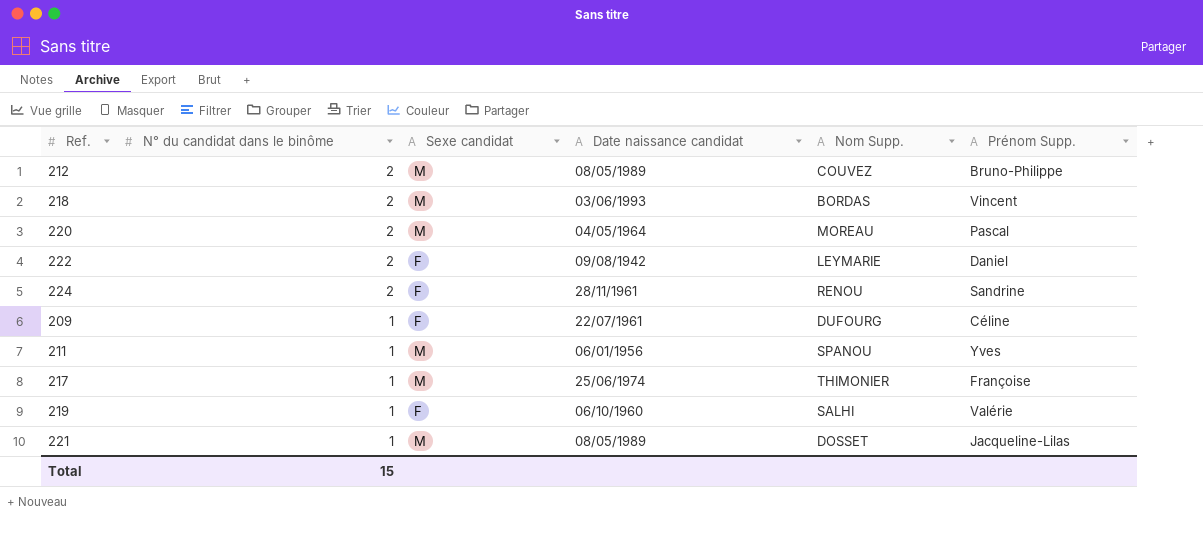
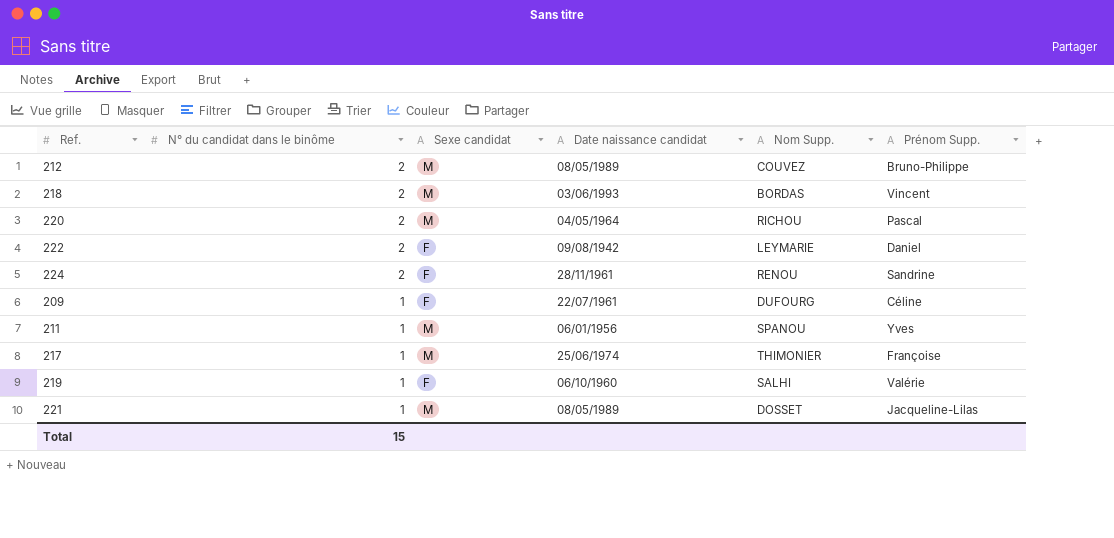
220 | Nom Supp.: MOREAU -> RICHOU

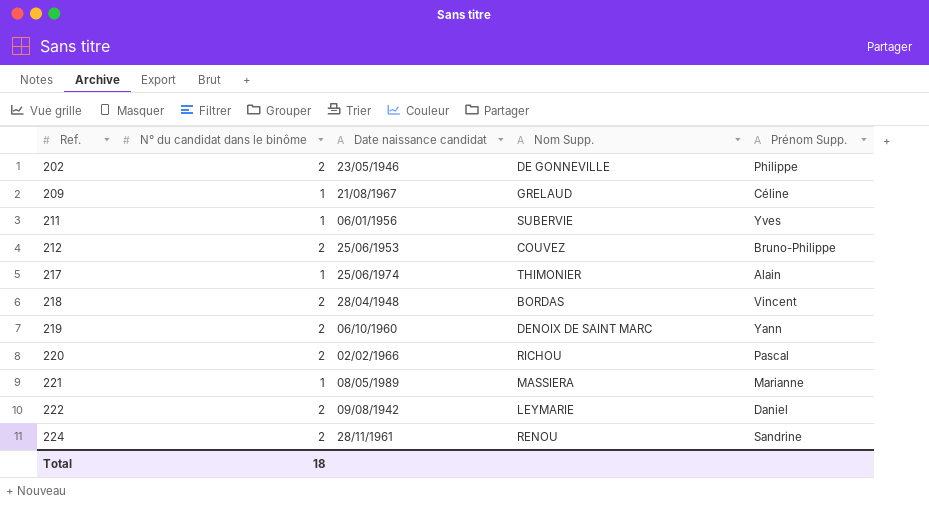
row order: N° du candidat dans le binôme descending -> Ref. ascending
column Sexe candidat | position: 3 -> none
row 202: none -> 2 | 23/05/1946 | DE GONNEVILLE | Philippe
209 | Date naissance candidat: 22/07/1961 -> 21/08/1967
209 | Nom Supp.: DUFOURG -> GRELAUD
211 | Nom Supp.: SPANOU -> SUBERVIE
212 | Date naissance candidat: 08/05/1989 -> 25/06/1953
217 | Prénom Supp.: Françoise -> Alain
218 | Date naissance candidat: 03/06/1993 -> 28/04/1948
219 | N° du candidat dans le binôme: 1 -> 2
219 | Nom Supp.: SALHI -> DENOIX DE SAINT MARC
219 | Prénom Supp.: Valérie -> Yann
220 | Date naissance candidat: 04/05/1964 -> 02/02/1966
221 | Nom Supp.: DOSSET -> MASSIERA
221 | Prénom Supp.: Jacqueline-Lilas -> Marianne
Total | N° du candidat dans le binôme: 15 -> 18

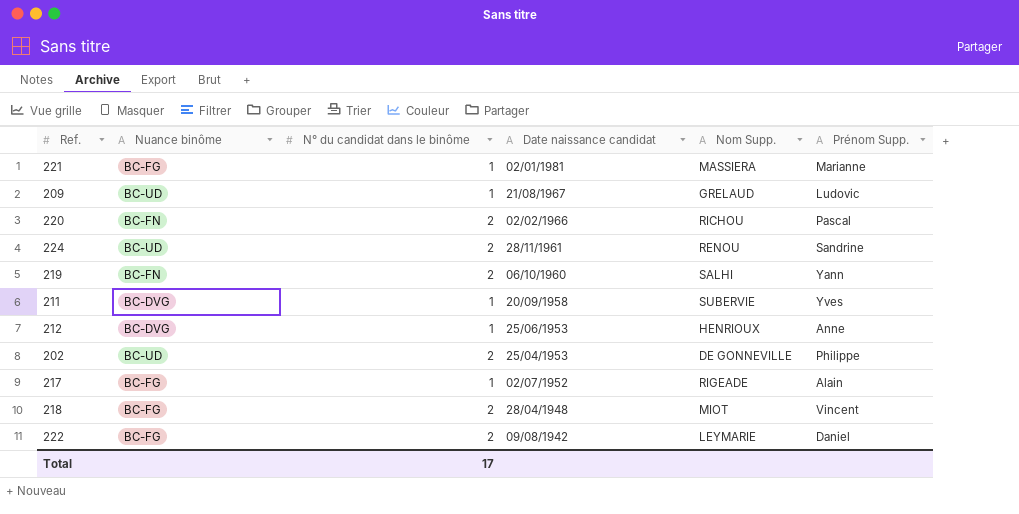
row order: Ref. ascending -> Date naissance candidat descending
column Nuance binôme | position: none -> 2
221 | Date naissance candidat: 08/05/1989 -> 02/01/1981
209 | Prénom Supp.: Céline -> Ludovic
219 | Nom Supp.: DENOIX DE SAINT MARC -> SALHI
211 | Date naissance candidat: 06/01/1956 -> 20/09/1958
212 | N° du candidat dans le binôme: 2 -> 1
212 | Nom Supp.: COUVEZ -> HENRIOUX
212 | Prénom Supp.: Bruno-Philippe -> Anne
202 | Date naissance candidat: 23/05/1946 -> 25/04/1953
217 | Date naissance candidat: 25/06/1974 -> 02/07/1952
217 | Nom Supp.: THIMONIER -> RIGEADE
218 | Nom Supp.: BORDAS -> MIOT
Total | N° du candidat dans le binôme: 18 -> 17

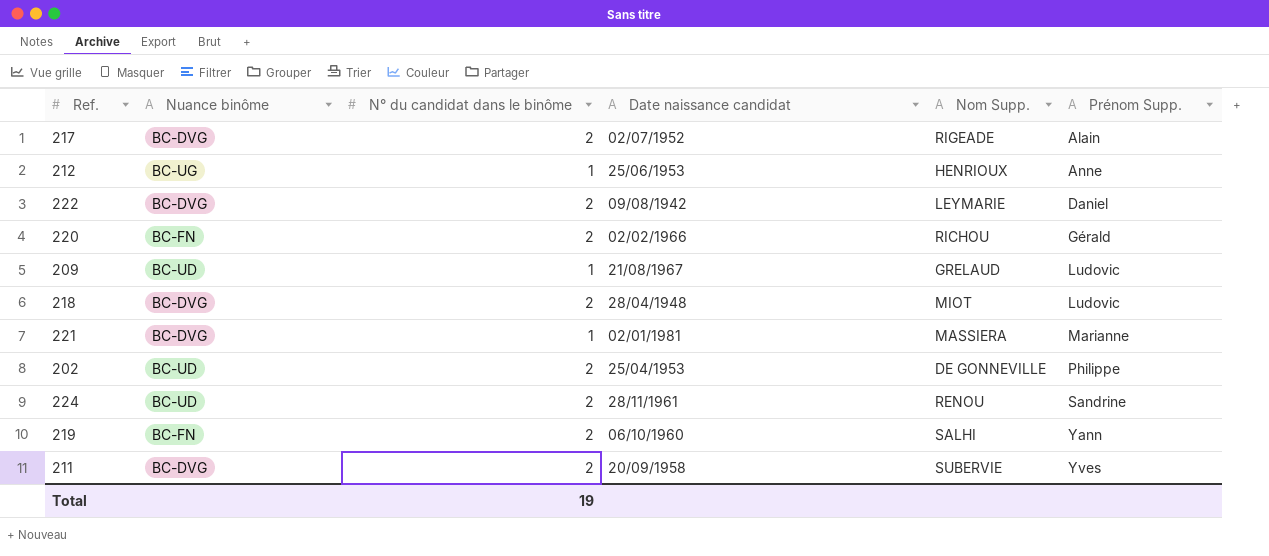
row order: Date naissance candidat descending -> Prénom Supp. ascending
217 | Nuance binôme: BC-FG -> BC-DVG
217 | N° du candidat dans le binôme: 1 -> 2
212 | Nuance binôme: BC-DVG -> BC-UG
222 | Nuance binôme: BC-FG -> BC-DVG
220 | Prénom Supp.: Pascal -> Gérald
218 | Nuance binôme: BC-FG -> BC-DVG
218 | Prénom Supp.: Vincent -> Ludovic
221 | Nuance binôme: BC-FG -> BC-DVG
211 | N° du candidat dans le binôme: 1 -> 2
Total | N° du candidat dans le binôme: 17 -> 19

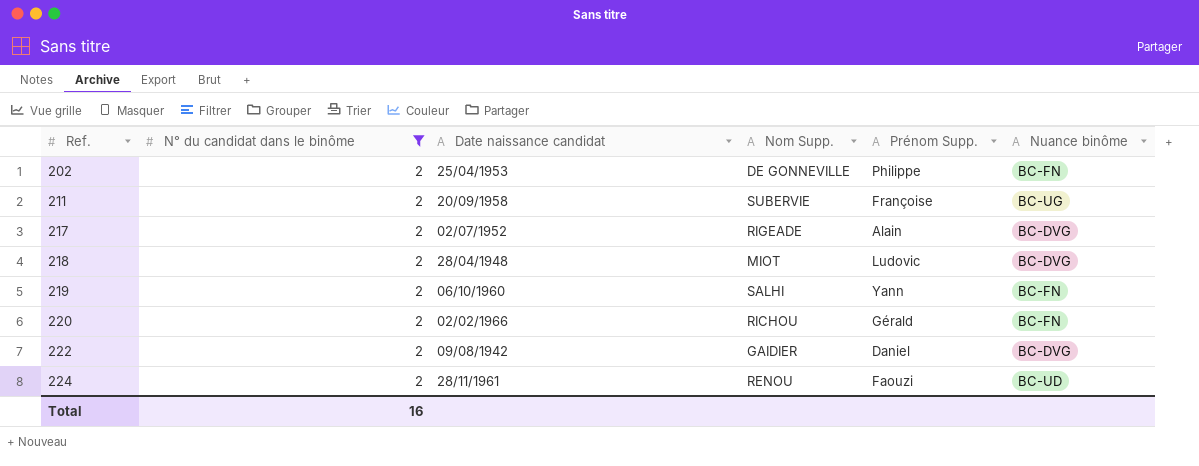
filter: none -> N° du candidat dans le binôme = 2
row order: Prénom Supp. ascending -> Ref. ascending
column Nuance binôme | position: 2 -> 6
202 | Nuance binôme: BC-UD -> BC-FN
211 | Prénom Supp.: Yves -> Françoise
211 | Nuance binôme: BC-DVG -> BC-UG
222 | Nom Supp.: LEYMARIE -> GAIDIER
224 | Prénom Supp.: Sandrine -> Faouzi
Total | N° du candidat dans le binôme: 19 -> 16

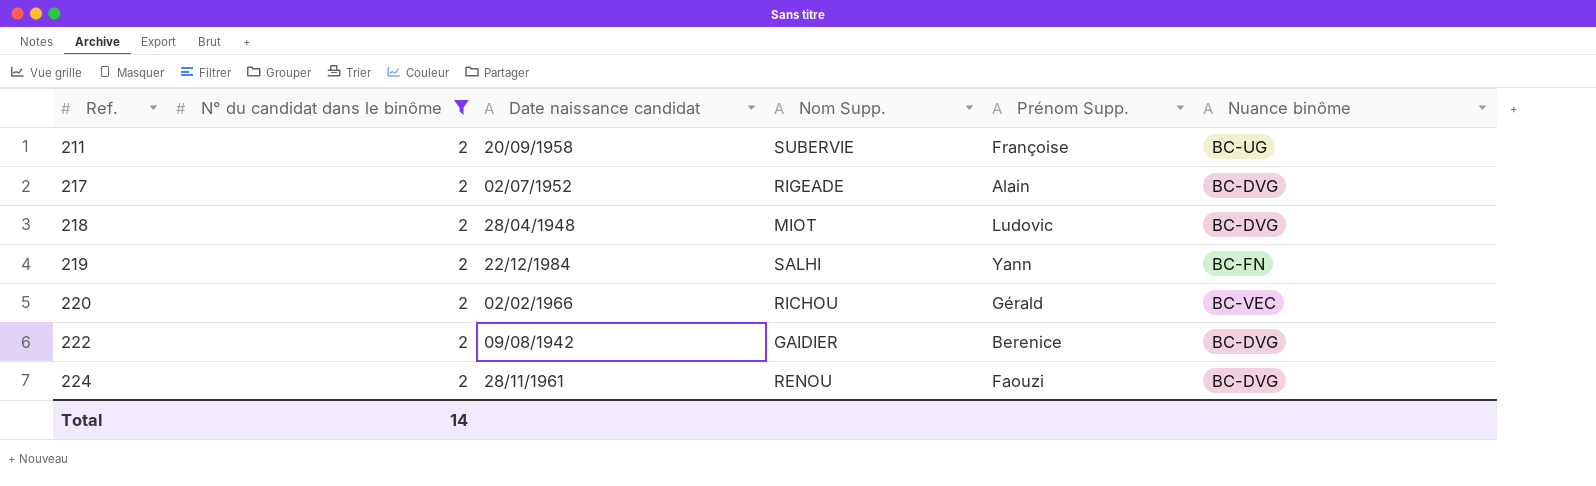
row 202: 2 | 25/04/1953 | DE GONNEVILLE | Philippe | BC-FN -> none
219 | Date naissance candidat: 06/10/1960 -> 22/12/1984
220 | Nuance binôme: BC-FN -> BC-VEC
222 | Prénom Supp.: Daniel -> Berenice
224 | Nuance binôme: BC-UD -> BC-DVG
Total | N° du candidat dans le binôme: 16 -> 14

